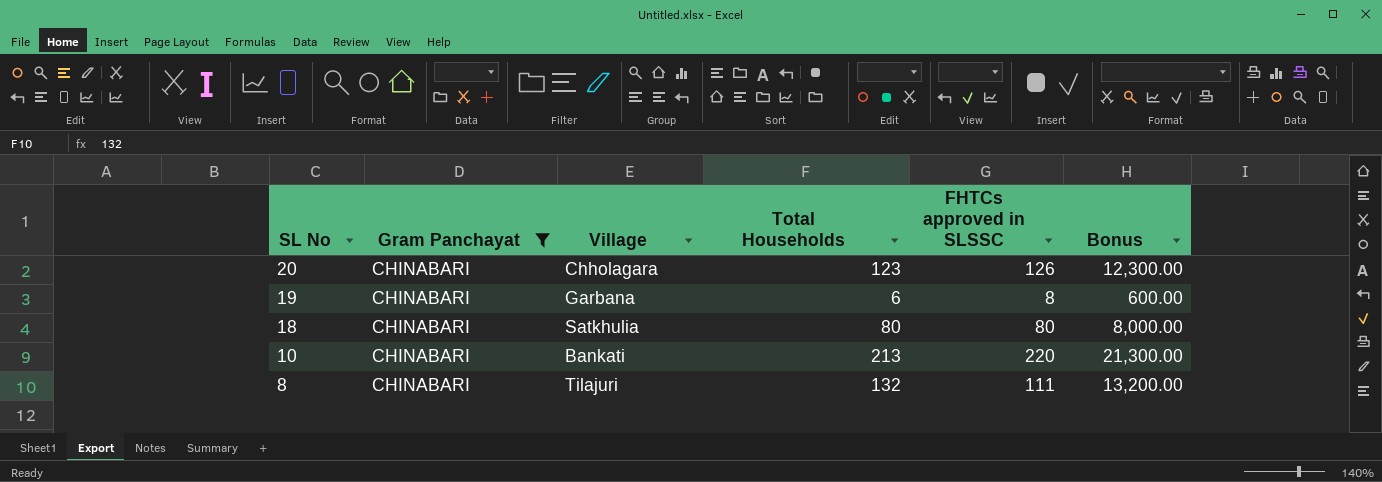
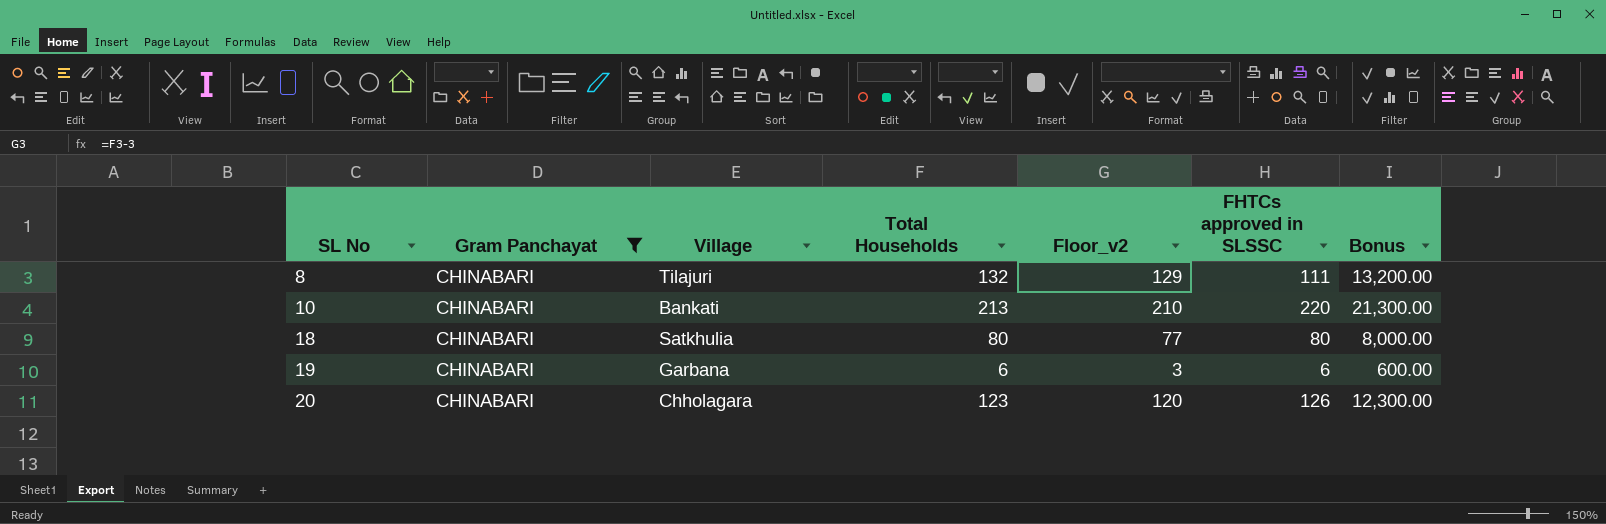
row order: SL No descending -> SL No ascending
column Floor_v2 | formula: none -> [Total Households] - 3
19 | FHTCs approved in SLSSC: 8 -> 6

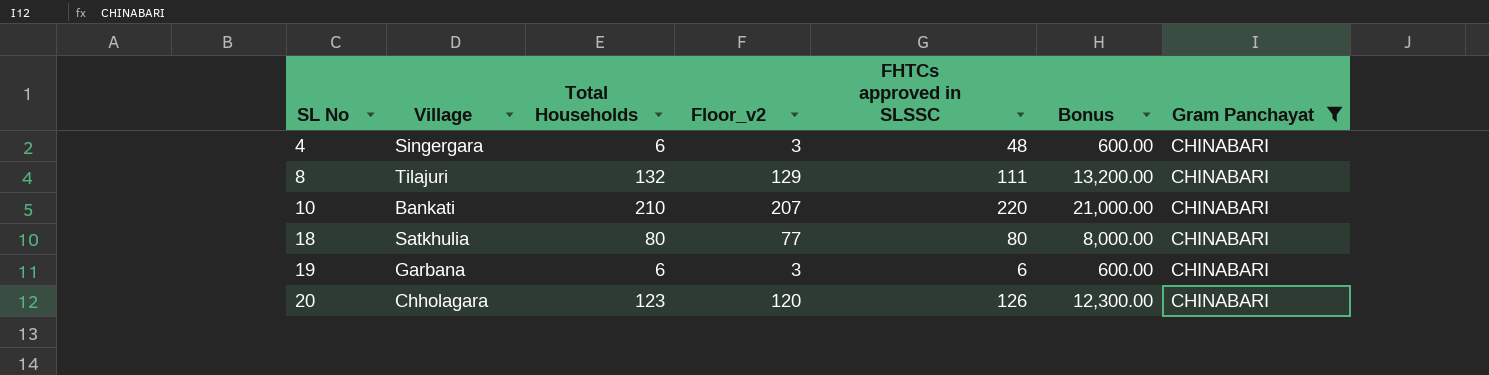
column Gram Panchayat | position: 2 -> 7
row 4: none -> Singergara | 6 | 3 | 48 | 600.00 | CHINABARI
10 | Total Households: 213 -> 210
10 | Floor_v2: 210 -> 207
10 | Bonus: 21,300.00 -> 21,000.00

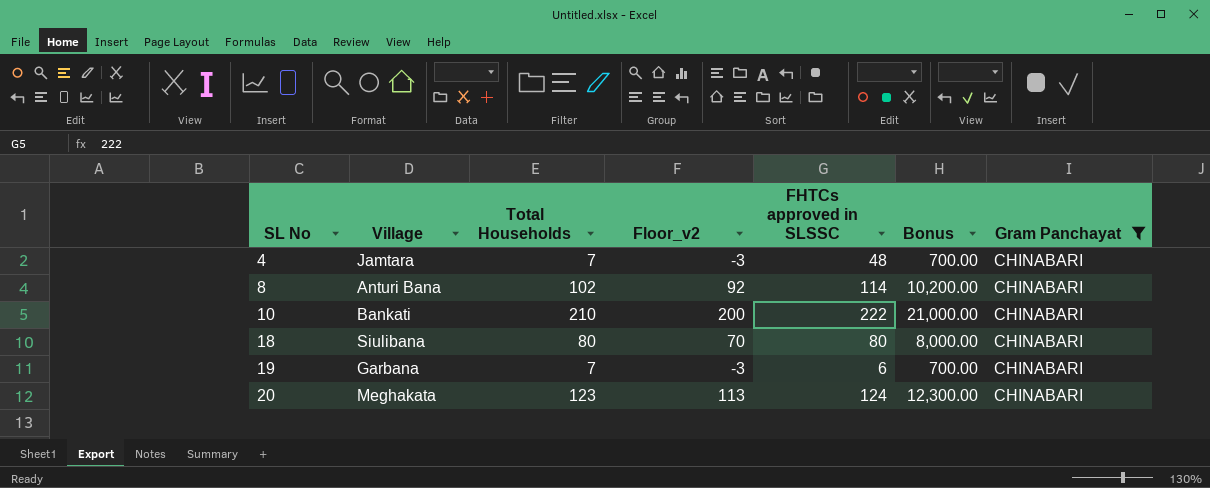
column Floor_v2 | formula: [Total Households] - 3 -> [Total Households] - 10
4 | Village: Singergara -> Jamtara
4 | Total Households: 6 -> 7
4 | Bonus: 600.00 -> 700.00
8 | Village: Tilajuri -> Anturi Bana
8 | Total Households: 132 -> 102
8 | FHTCs approved in SLSSC: 111 -> 114
8 | Bonus: 13,200.00 -> 10,200.00
10 | FHTCs approved in SLSSC: 220 -> 222
18 | Village: Satkhulia -> Siulibana
19 | Total Households: 6 -> 7
19 | Bonus: 600.00 -> 700.00
20 | Village: Chholagara -> Meghakata
20 | FHTCs approved in SLSSC: 126 -> 124

